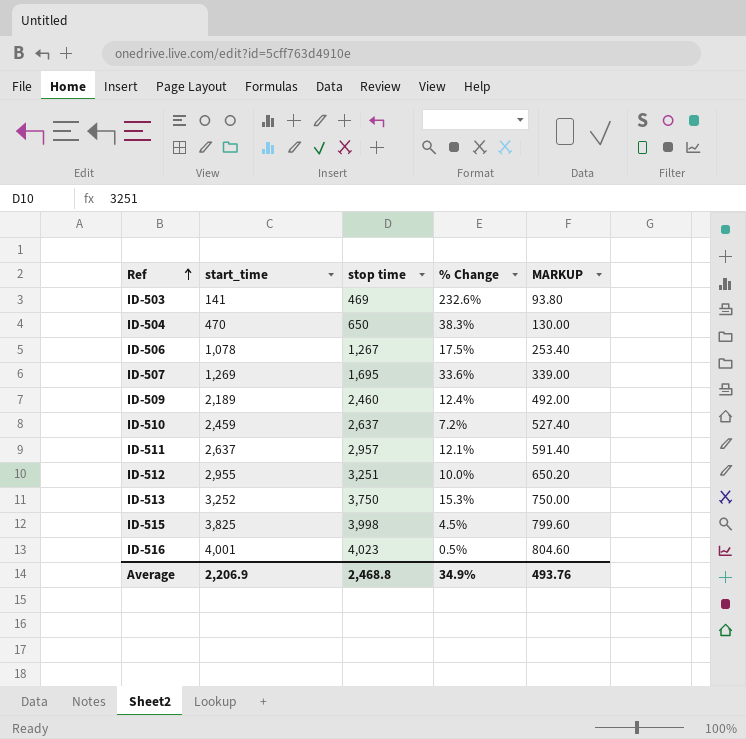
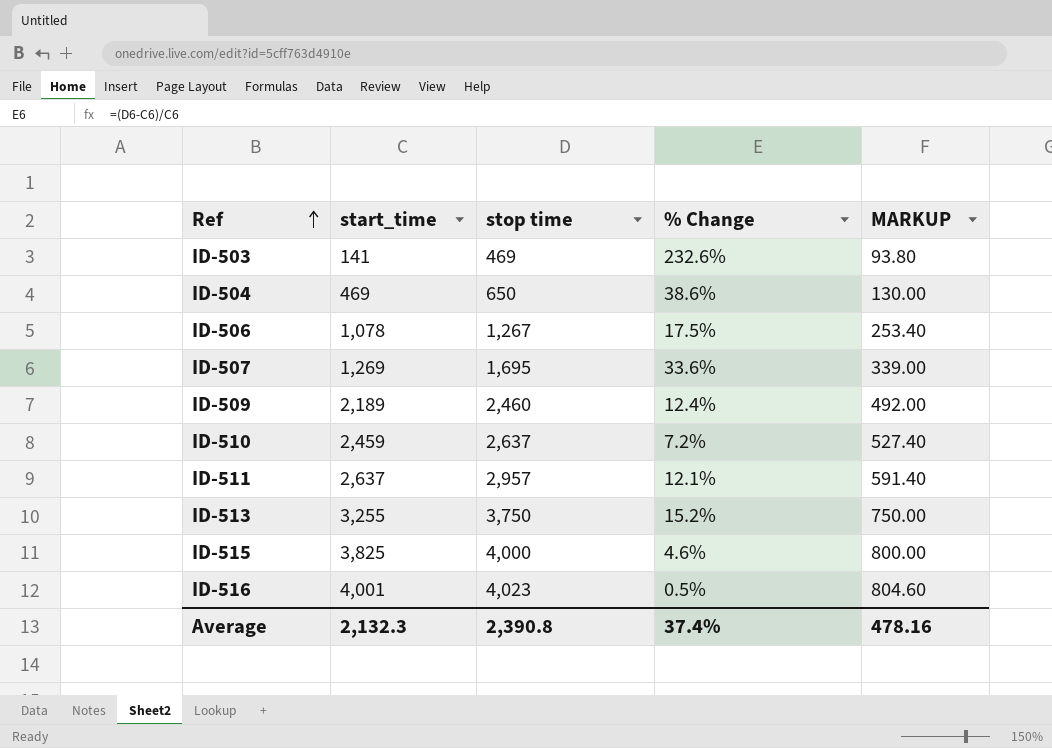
row ID-512: 2,955 | 3,251 | 10.0% | 650.20 -> none
ID-504 | start_time: 470 -> 469
ID-504 | % Change: 38.3% -> 38.6%
ID-513 | start_time: 3,252 -> 3,255
ID-513 | % Change: 15.3% -> 15.2%
ID-515 | stop time: 3,998 -> 4,000
ID-515 | % Change: 4.5% -> 4.6%
ID-515 | MARKUP: 799.60 -> 800.00
Average | start_time: 2,206.9 -> 2,132.3
Average | stop time: 2,468.8 -> 2,390.8
Average | % Change: 34.9% -> 37.4%
Average | MARKUP: 493.76 -> 478.16

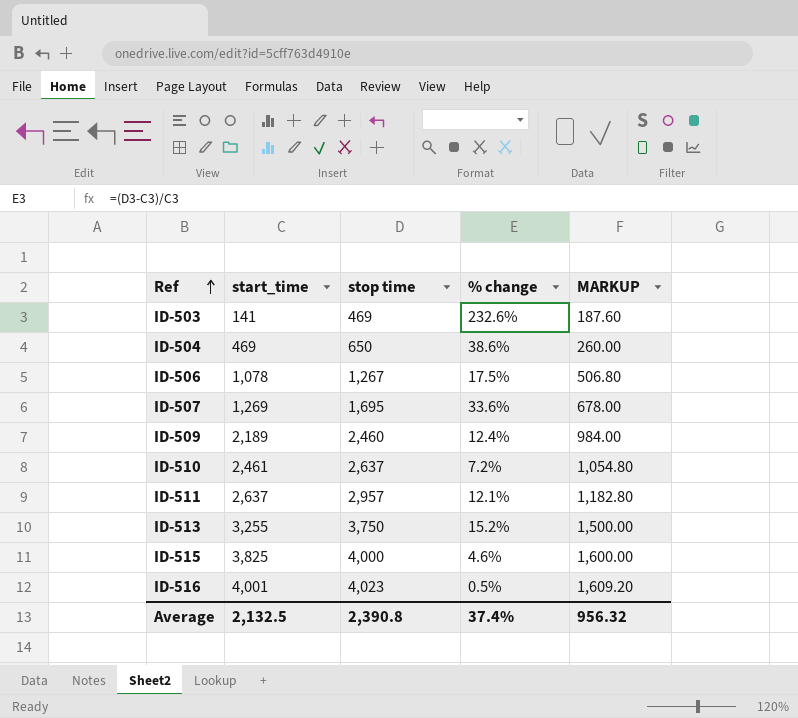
column name: % Change -> % change
column MARKUP | formula: [stop time] * 0.2 -> [stop time] * 0.4
ID-510 | start_time: 2,459 -> 2,461
Average | start_time: 2,132.3 -> 2,132.5
Average | MARKUP: 478.16 -> 956.32

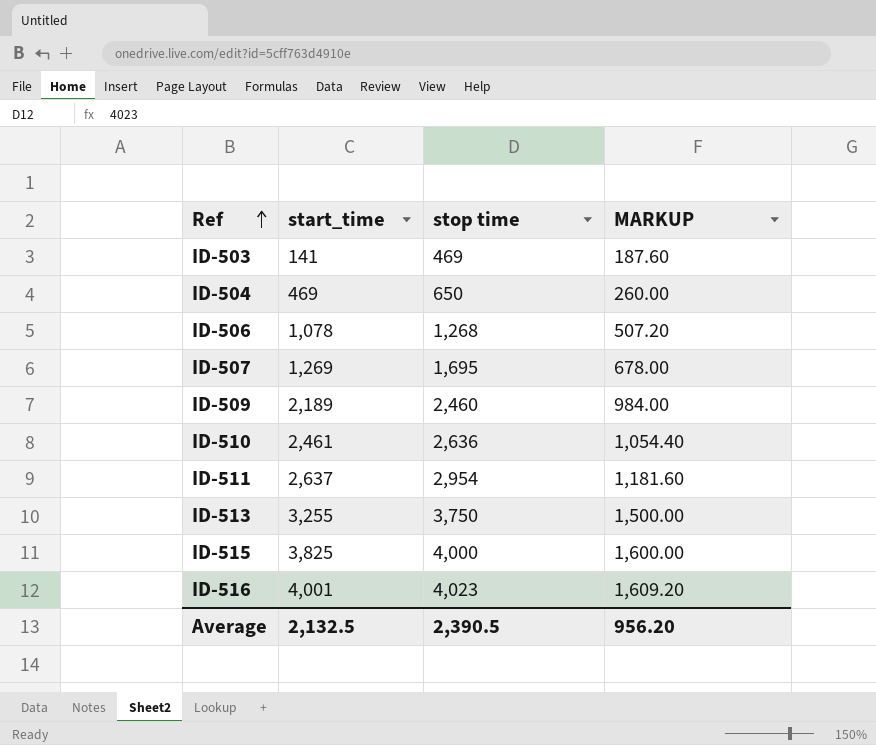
column % change | formula: ([stop time] - [start_time]) / [start_time] -> none
ID-506 | stop time: 1,267 -> 1,268
ID-506 | MARKUP: 506.80 -> 507.20
ID-510 | stop time: 2,637 -> 2,636
ID-510 | MARKUP: 1,054.80 -> 1,054.40
ID-511 | stop time: 2,957 -> 2,954
ID-511 | MARKUP: 1,182.80 -> 1,181.60
Average | stop time: 2,390.8 -> 2,390.5
Average | MARKUP: 956.32 -> 956.20

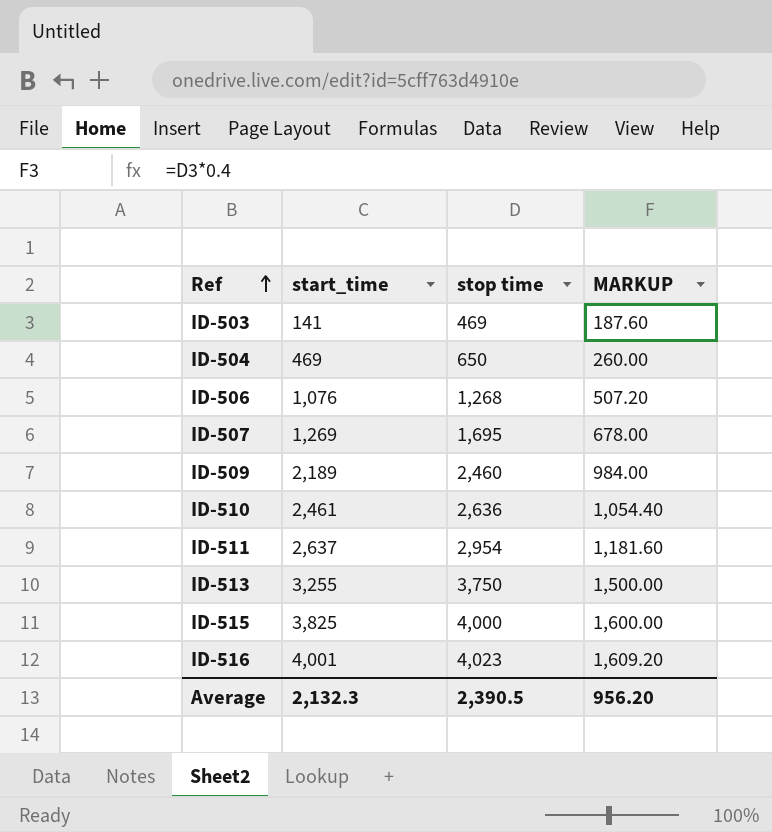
ID-506 | start_time: 1,078 -> 1,076
Average | start_time: 2,132.5 -> 2,132.3

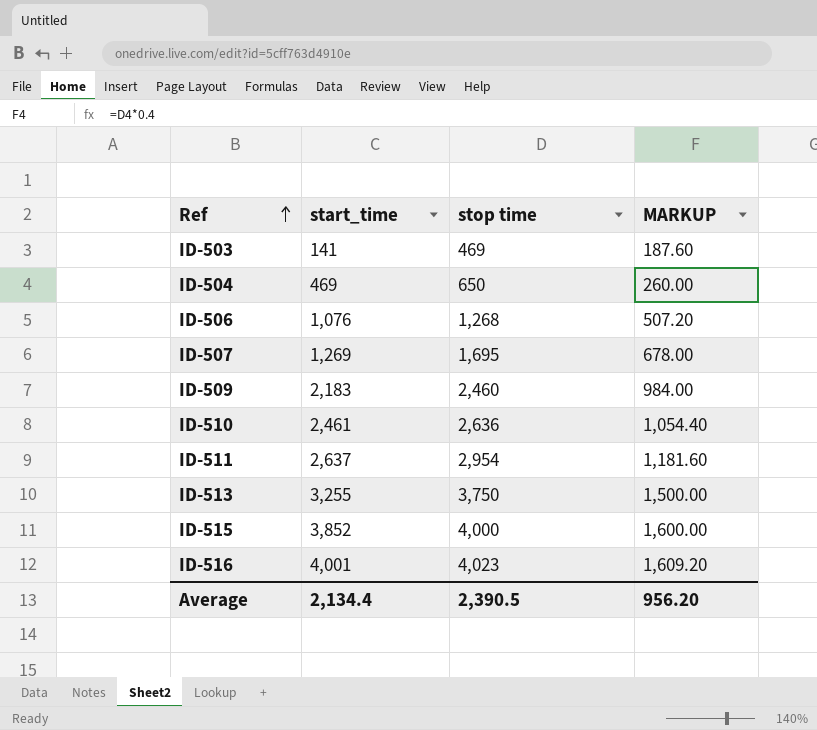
ID-509 | start_time: 2,189 -> 2,183
ID-515 | start_time: 3,825 -> 3,852
Average | start_time: 2,132.3 -> 2,134.4

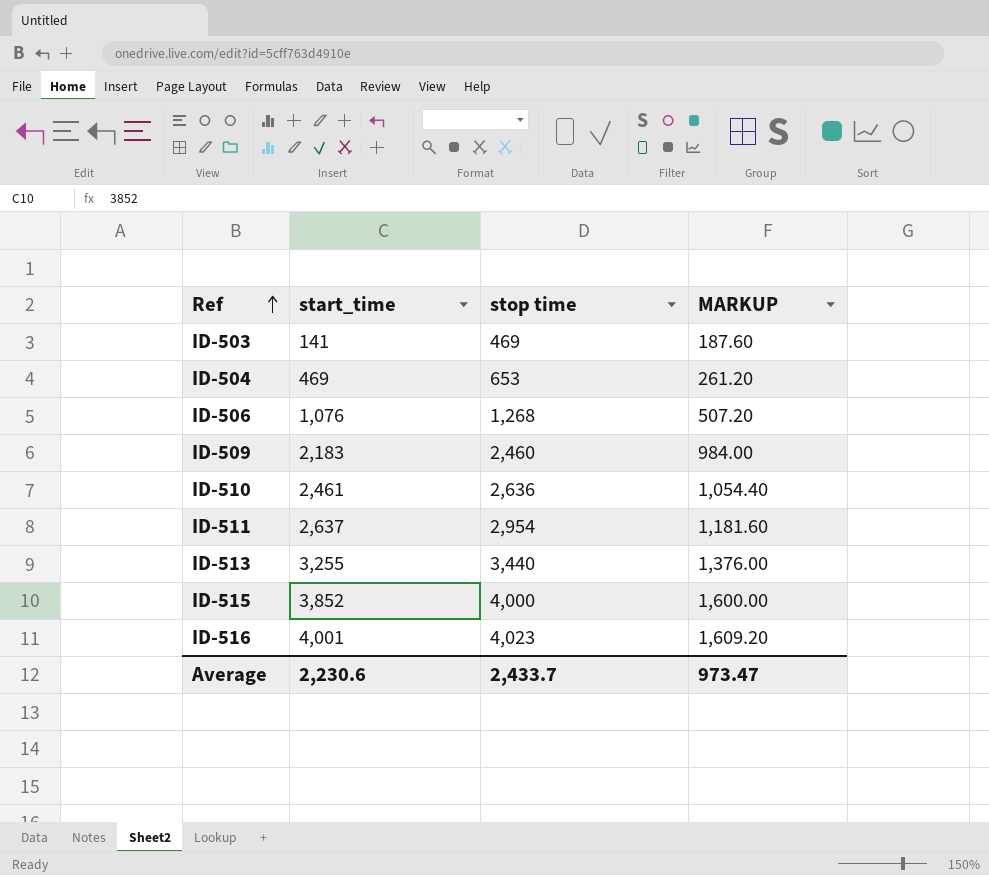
row ID-507: 1,269 | 1,695 | 678.00 -> none
ID-504 | stop time: 650 -> 653
ID-504 | MARKUP: 260.00 -> 261.20
ID-513 | stop time: 3,750 -> 3,440
ID-513 | MARKUP: 1,500.00 -> 1,376.00
Average | start_time: 2,134.4 -> 2,230.6
Average | stop time: 2,390.5 -> 2,433.7
Average | MARKUP: 956.20 -> 973.47

